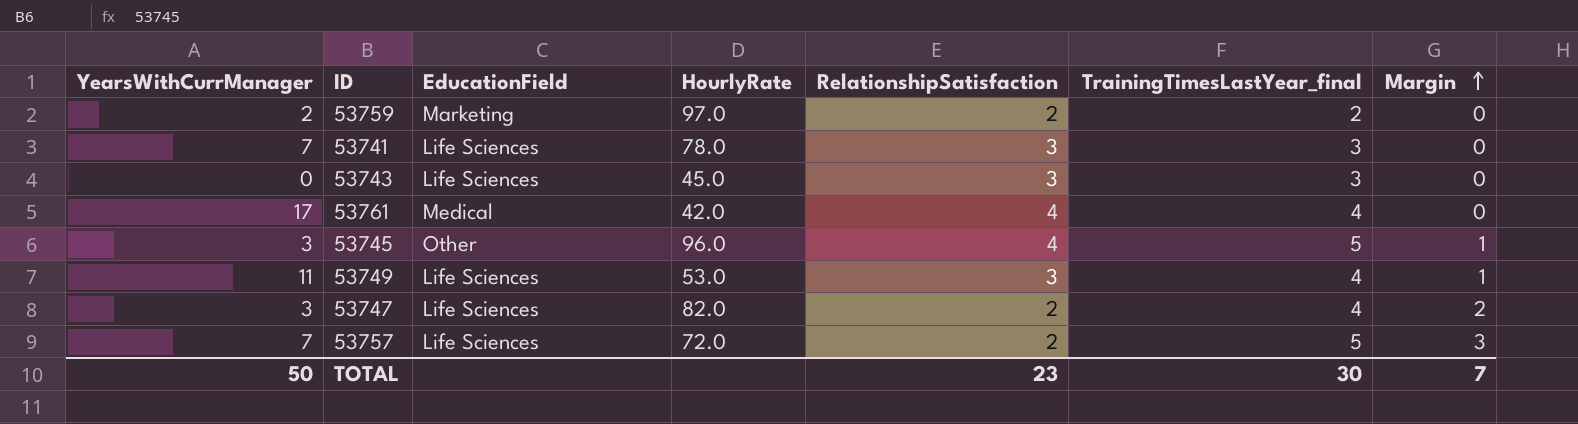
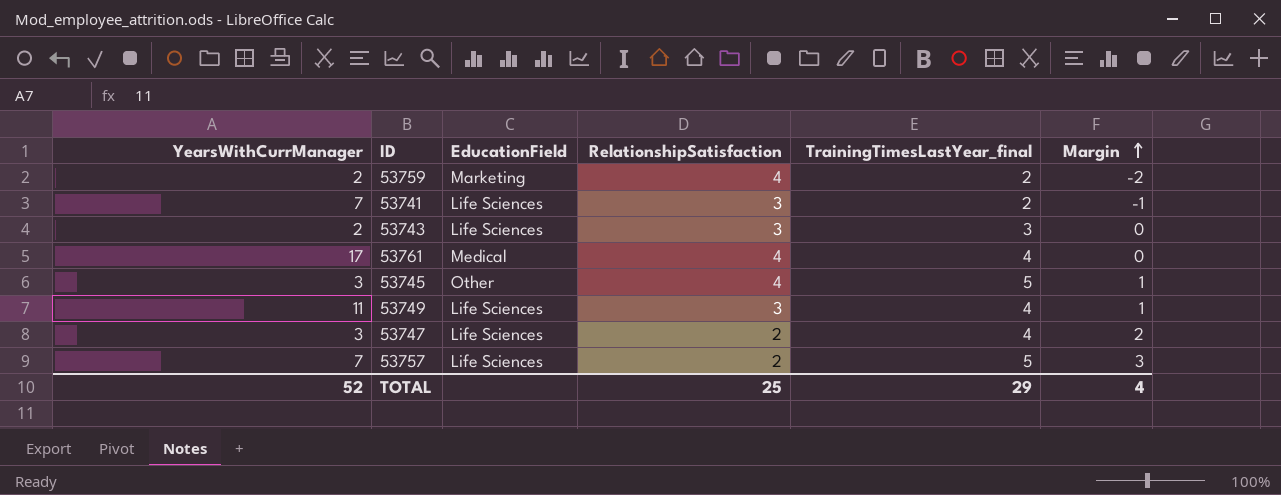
column HourlyRate | position: 4 -> none
53759 | RelationshipSatisfaction: 2 -> 4
53759 | Margin: 0 -> -2
53741 | TrainingTimesLastYear_final: 3 -> 2
53741 | Margin: 0 -> -1
53743 | YearsWithCurrManager: 0 -> 2
TOTAL | YearsWithCurrManager: 50 -> 52
TOTAL | RelationshipSatisfaction: 23 -> 25
TOTAL | TrainingTimesLastYear_final: 30 -> 29
TOTAL | Margin: 7 -> 4

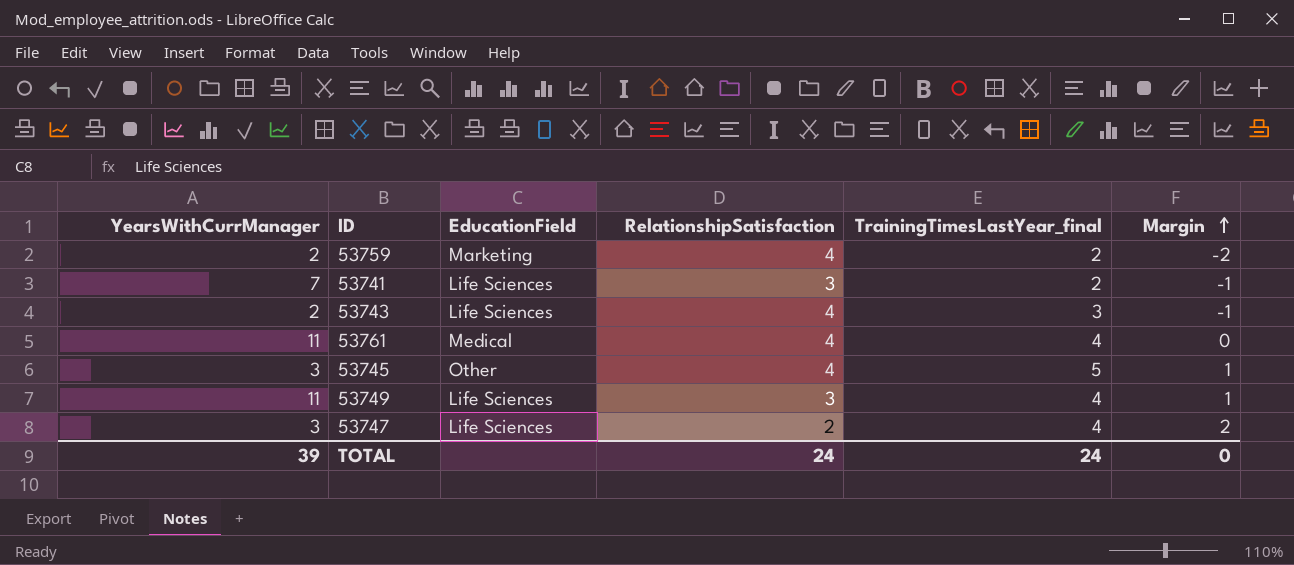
row 53757: 7 | Life Sciences | 2 | 5 | 3 -> none
53743 | RelationshipSatisfaction: 3 -> 4
53743 | Margin: 0 -> -1
53761 | YearsWithCurrManager: 17 -> 11
TOTAL | YearsWithCurrManager: 52 -> 39
TOTAL | RelationshipSatisfaction: 25 -> 24
TOTAL | TrainingTimesLastYear_final: 29 -> 24
TOTAL | Margin: 4 -> 0

